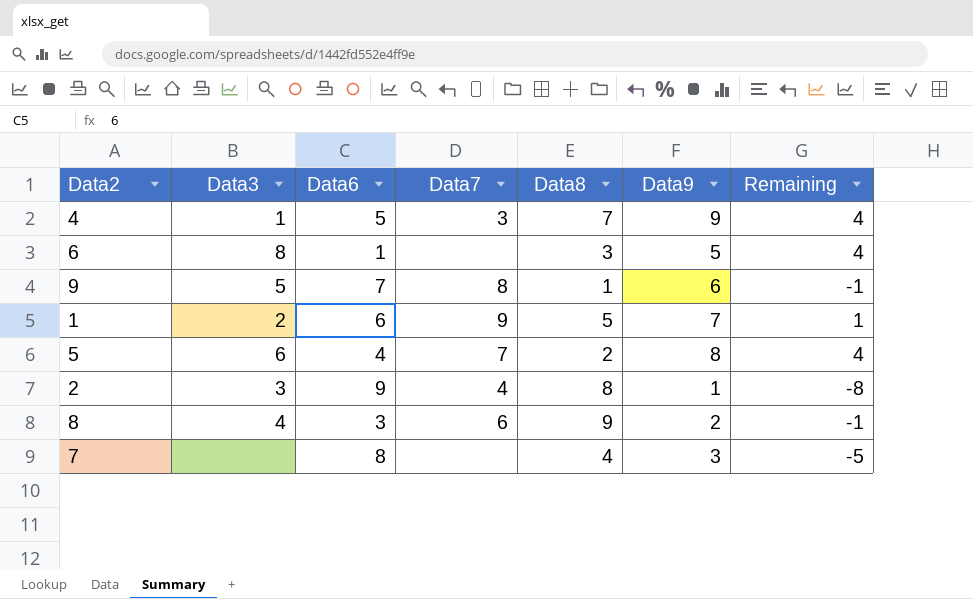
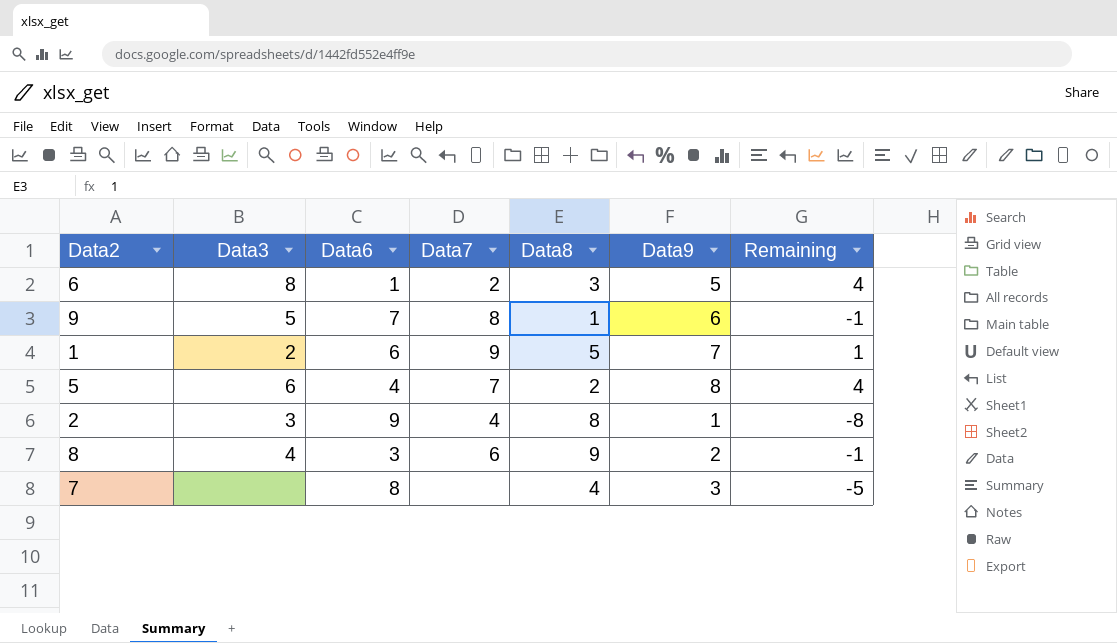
row 4: 1 | 5 | 3 | 7 | 9 | 4 -> none
6 | Data7: none -> 2

